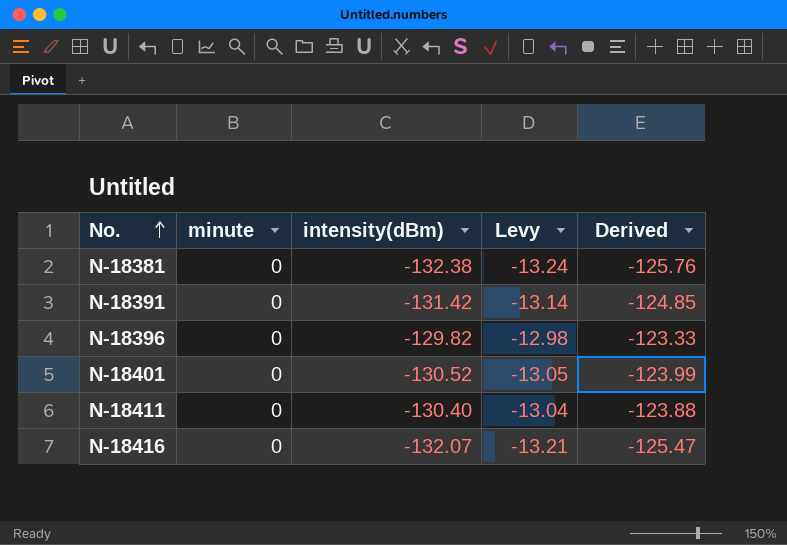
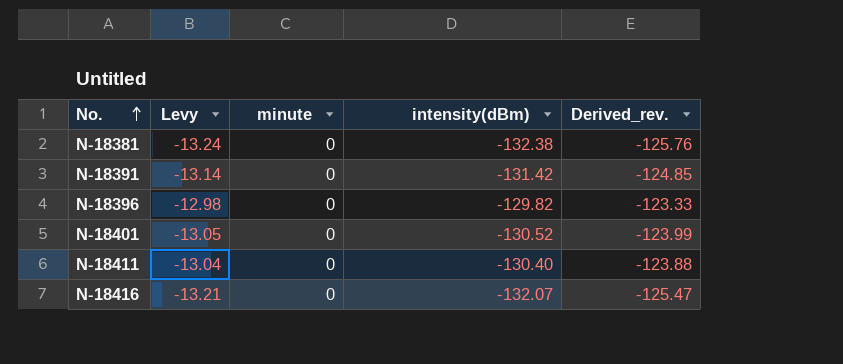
column Levy | position: 4 -> 2
column name: Derived -> Derived_rev.

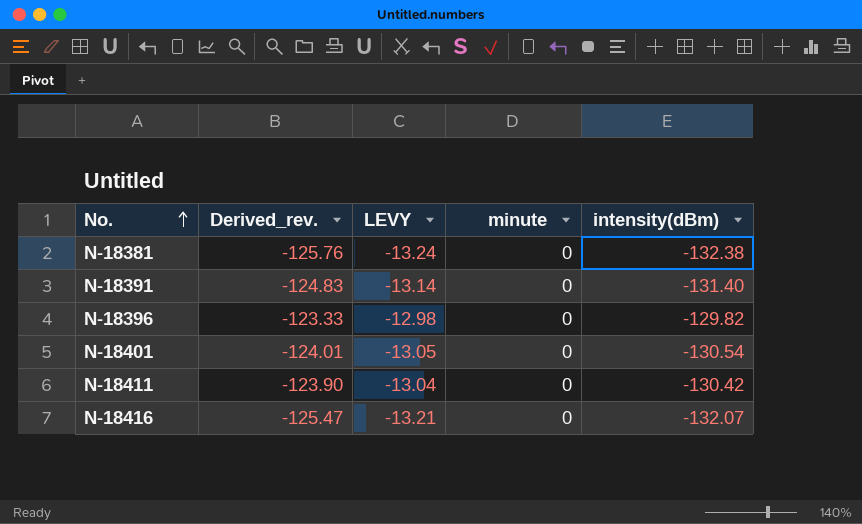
column Derived_rev. | position: 5 -> 2
column name: Levy -> LEVY
N-18391 | Derived_rev.: -124.85 -> -124.83
N-18391 | intensity(dBm): -131.42 -> -131.40
N-18401 | Derived_rev.: -123.99 -> -124.01
N-18401 | intensity(dBm): -130.52 -> -130.54
N-18411 | Derived_rev.: -123.88 -> -123.90
N-18411 | intensity(dBm): -130.40 -> -130.42

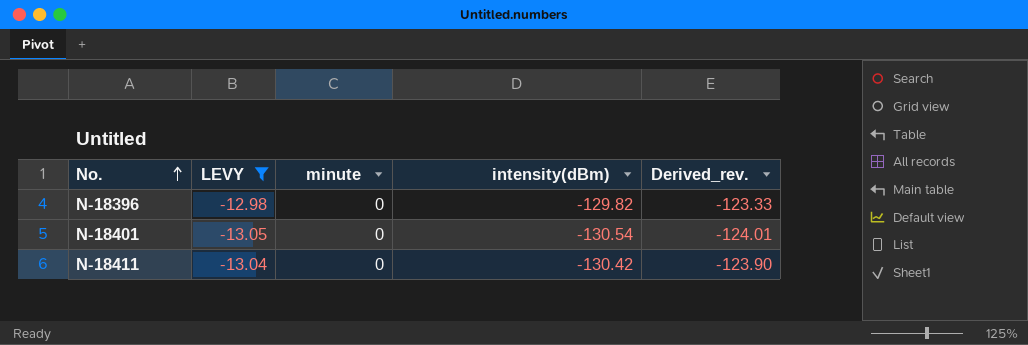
filter: none -> LEVY >= -13.05
column Derived_rev. | position: 2 -> 5

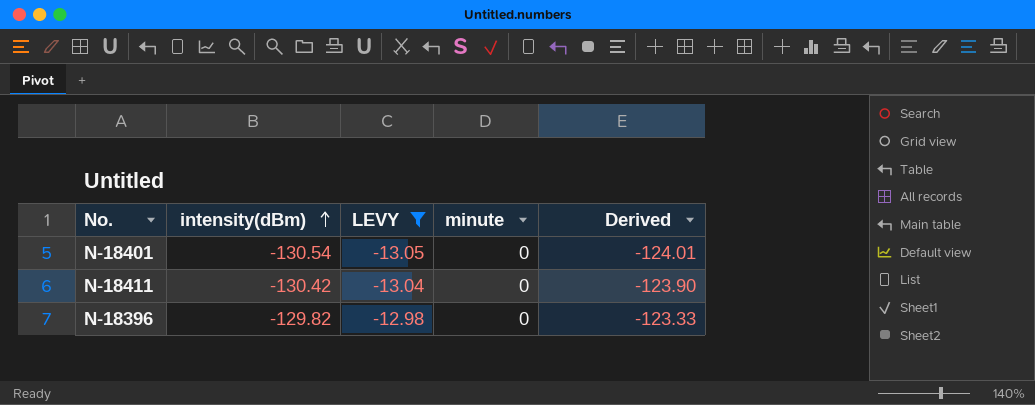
row order: No. ascending -> intensity(dBm) ascending
column intensity(dBm) | position: 4 -> 2
column name: Derived_rev. -> Derived

